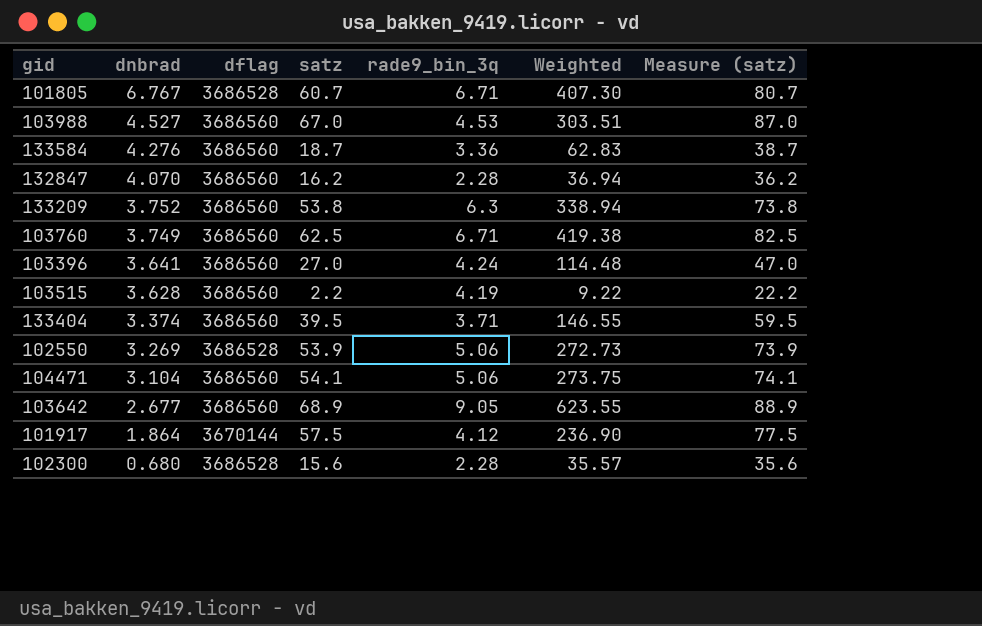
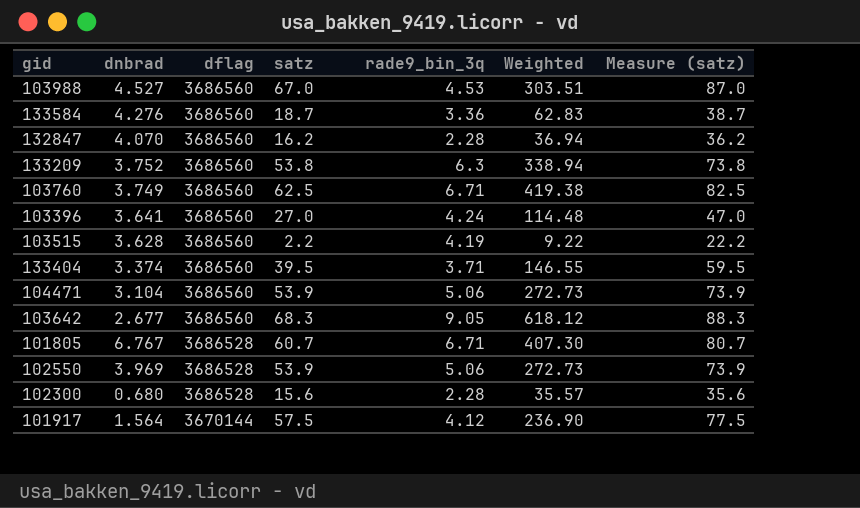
row order: dnbrad descending -> dflag descending
104471 | satz: 54.1 -> 53.9
104471 | Weighted: 273.75 -> 272.73
104471 | Measure (satz): 74.1 -> 73.9
103642 | satz: 68.9 -> 68.3
103642 | Weighted: 623.55 -> 618.12
103642 | Measure (satz): 88.9 -> 88.3
102550 | dnbrad: 3.269 -> 3.969
101917 | dnbrad: 1.864 -> 1.564

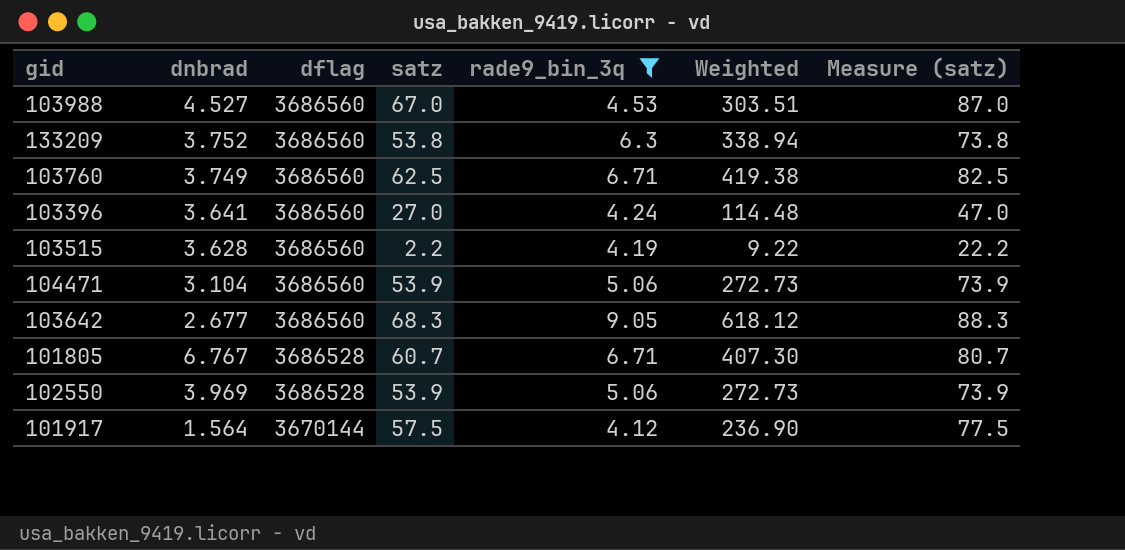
filter: none -> rade9_bin_3q >= 4.12

